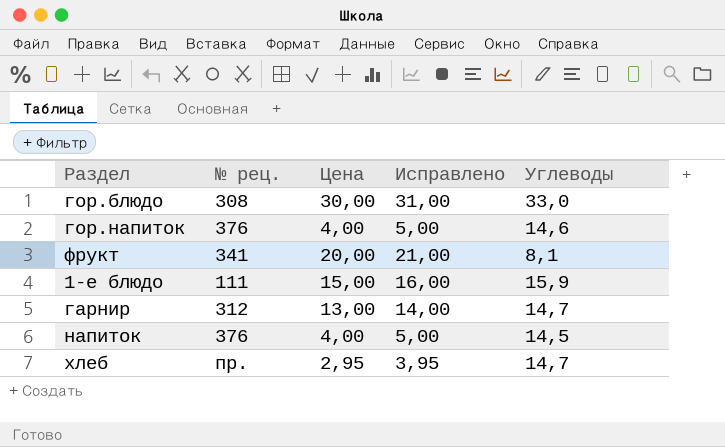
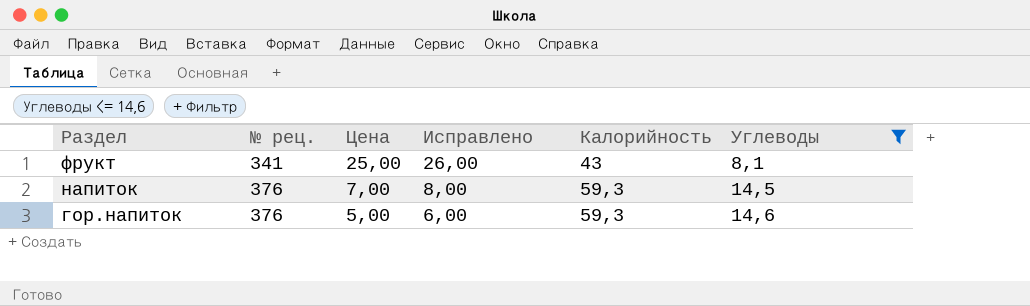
filter: none -> Углеводы <= 14,6
row order: none -> Раздел descending
column Калорийность | position: none -> 5
фрукт | Цена: 20,00 -> 25,00
фрукт | Исправлено: 21,00 -> 26,00
напиток | Цена: 4,00 -> 7,00
напиток | Исправлено: 5,00 -> 8,00
гор.напиток | Цена: 4,00 -> 5,00
гор.напиток | Исправлено: 5,00 -> 6,00

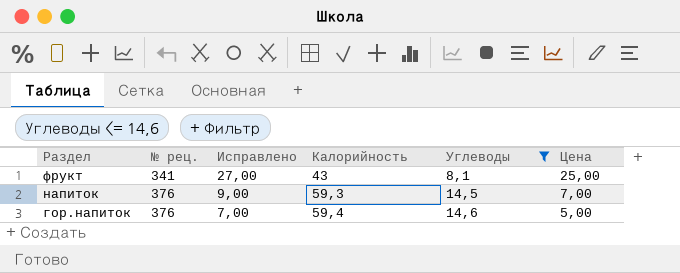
column Исправлено | formula: [Цена] + 1 -> [Цена] + 2
column Цена | position: 3 -> 6
гор.напиток | Калорийность: 59,3 -> 59,4

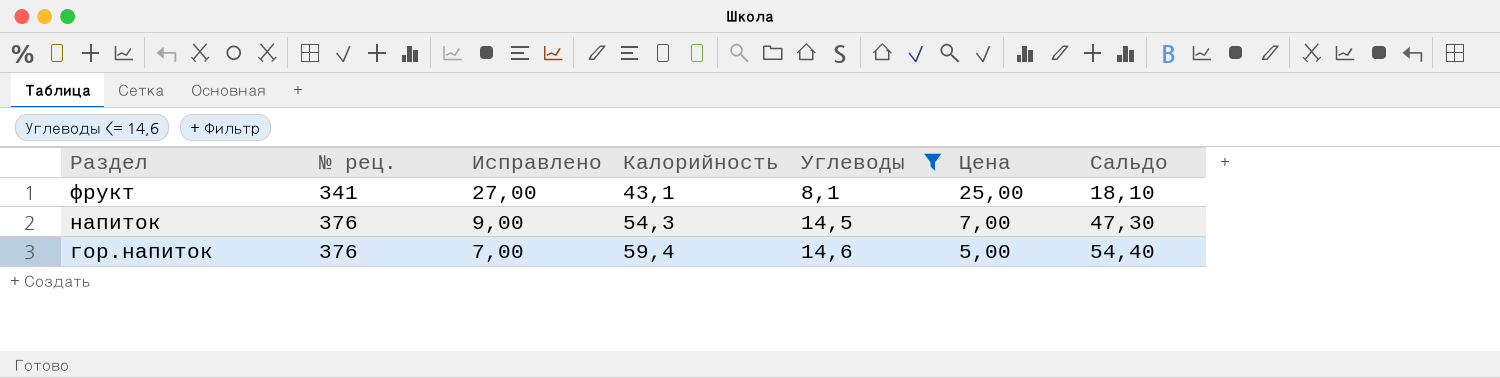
column Сальдо | formula: none -> [Калорийность] - [Цена]
фрукт | Калорийность: 43 -> 43,1
напиток | Калорийность: 59,3 -> 54,3

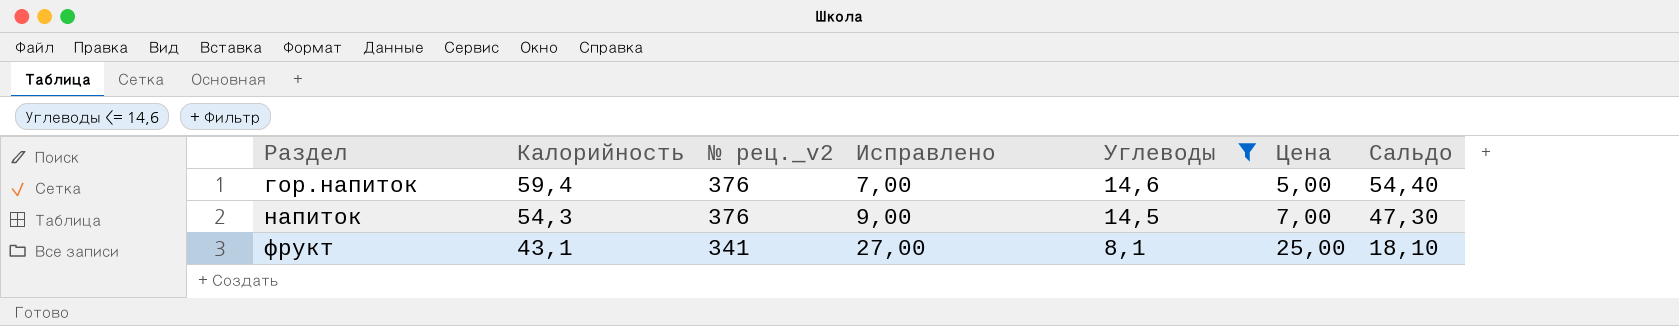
row order: Раздел descending -> Раздел ascending
column Калорийность | position: 4 -> 2
column name: № рец. -> № рец._v2

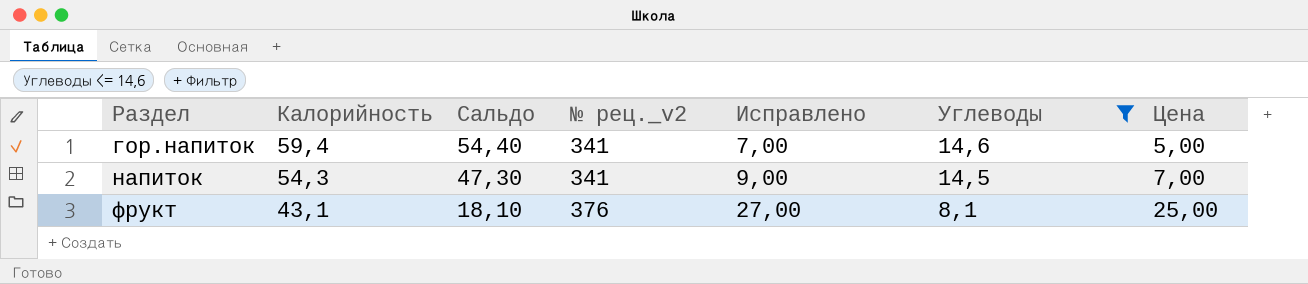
column Сальдо | position: 7 -> 3
гор.напиток | № рец._v2: 376 -> 341
напиток | № рец._v2: 376 -> 341
фрукт | № рец._v2: 341 -> 376

